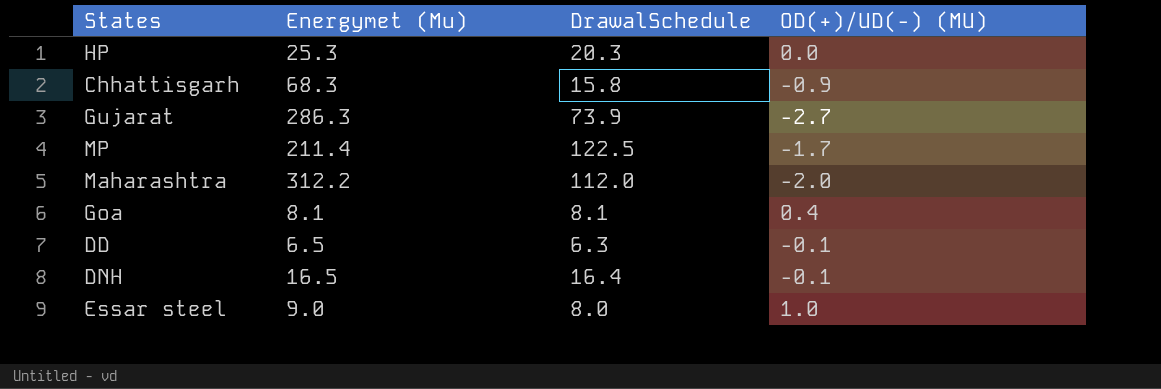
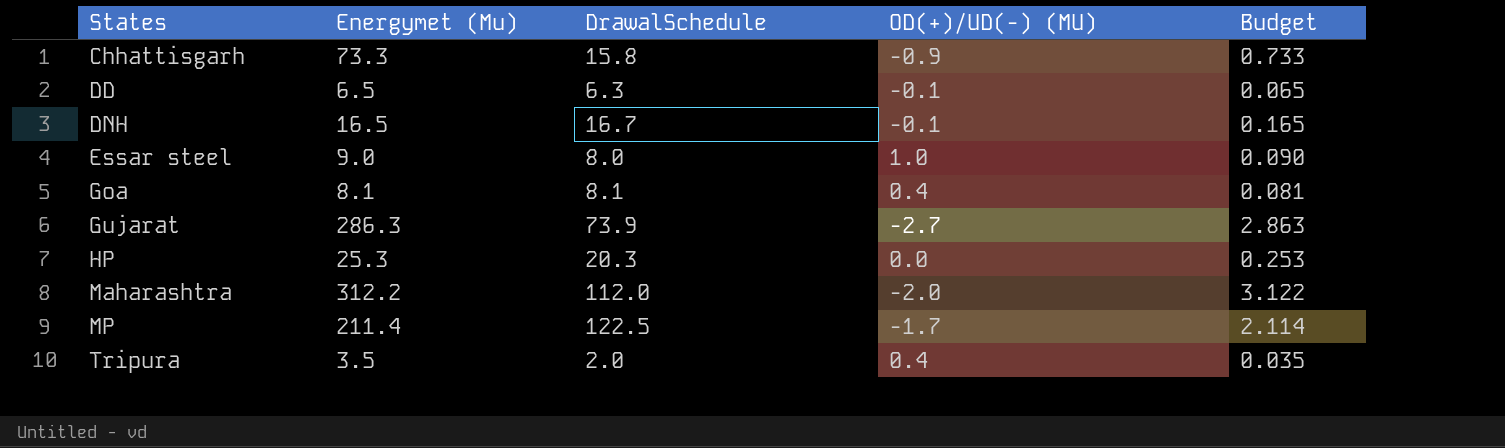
row order: none -> States ascending
column Budget | formula: none -> [Energymet (Mu)] * 0.01
Chhattisgarh | Energymet (Mu): 68.3 -> 73.3
DNH | DrawalSchedule: 16.4 -> 16.7
row Tripura: none -> 3.5 | 2.0 | 0.4 | 0.035

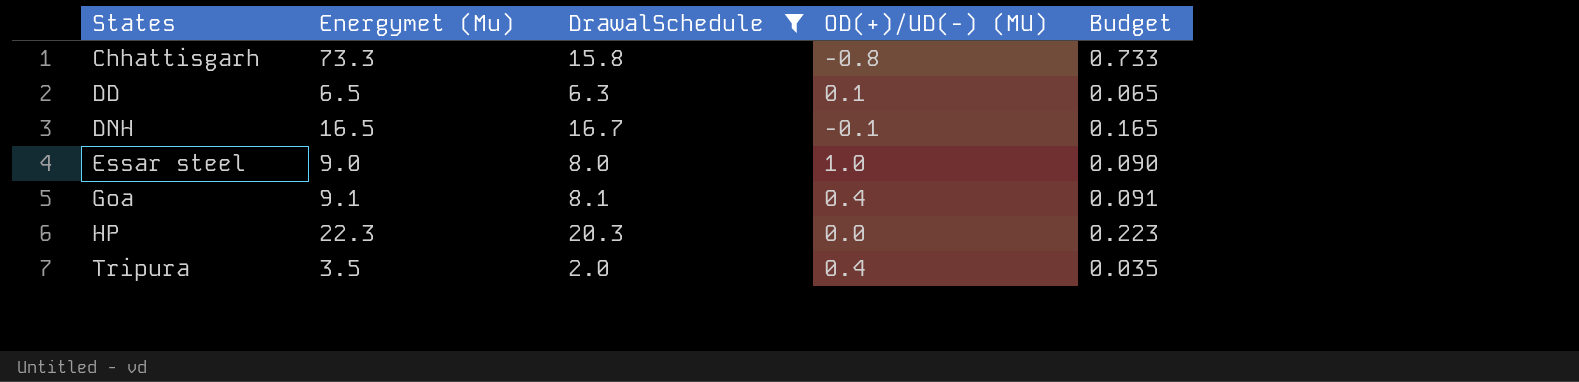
filter: none -> DrawalSchedule <= 20.3
Chhattisgarh | OD(+)/UD(-) (MU): -0.9 -> -0.8
DD | OD(+)/UD(-) (MU): -0.1 -> 0.1
Goa | Energymet (Mu): 8.1 -> 9.1
Goa | Budget: 0.081 -> 0.091
HP | Energymet (Mu): 25.3 -> 22.3
HP | Budget: 0.253 -> 0.223

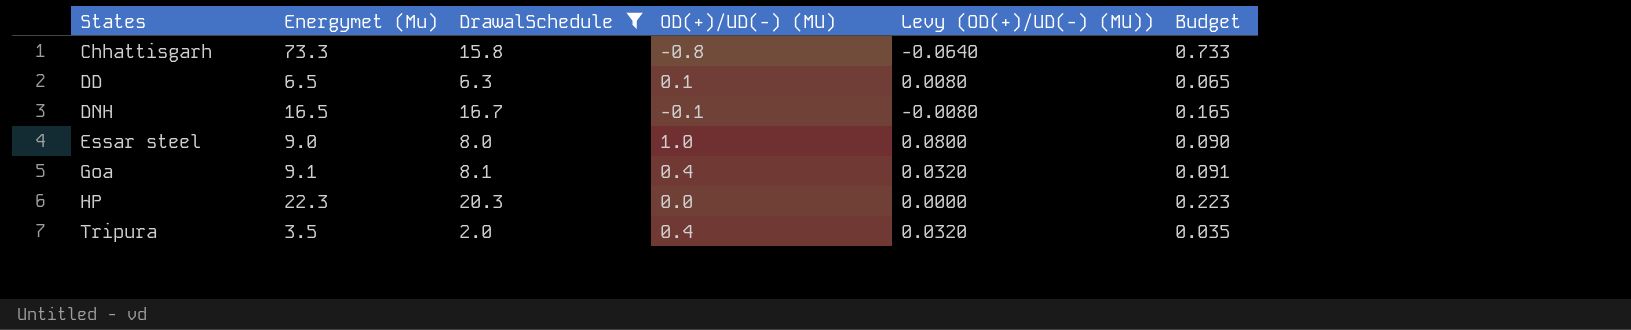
column Levy (OD(+)/UD(-) (MU)) | formula: none -> [OD(+)/UD(-) (MU)] * 0.08

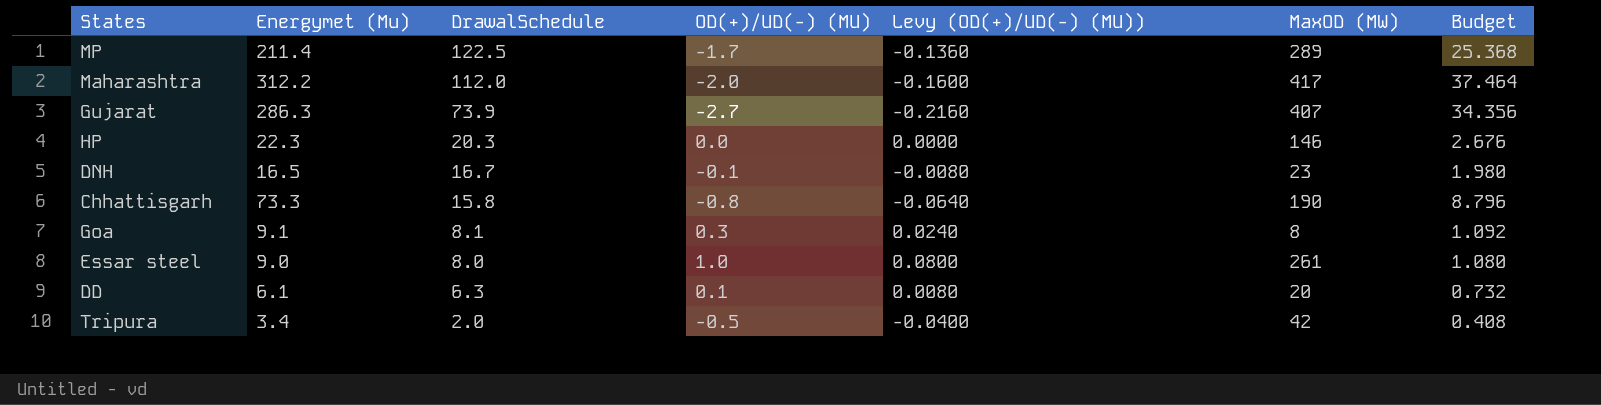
filter: DrawalSchedule <= 20.3 -> none
row order: States ascending -> DrawalSchedule descending
column MaxOD (MW) | position: none -> 6
column Budget | formula: [Energymet (Mu)] * 0.01 -> [Energymet (Mu)] * 0.12
Goa | OD(+)/UD(-) (MU): 0.4 -> 0.3
Goa | Levy (OD(+)/UD(-) (MU)): 0.0320 -> 0.0240
DD | Energymet (Mu): 6.5 -> 6.1
Tripura | Energymet (Mu): 3.5 -> 3.4
Tripura | OD(+)/UD(-) (MU): 0.4 -> -0.5
Tripura | Levy (OD(+)/UD(-) (MU)): 0.0320 -> -0.0400

